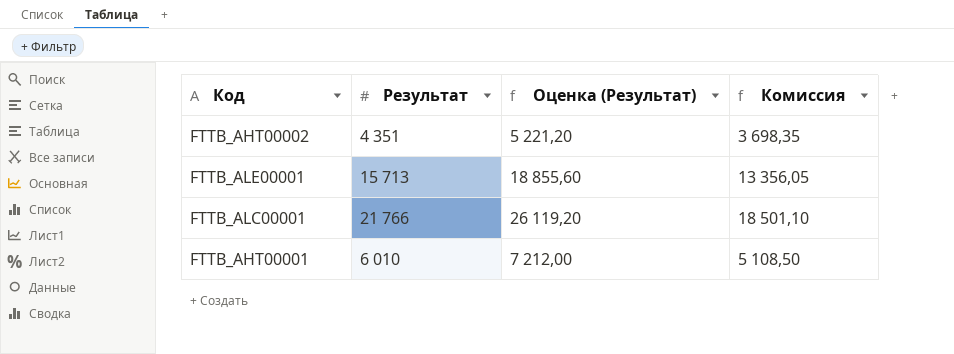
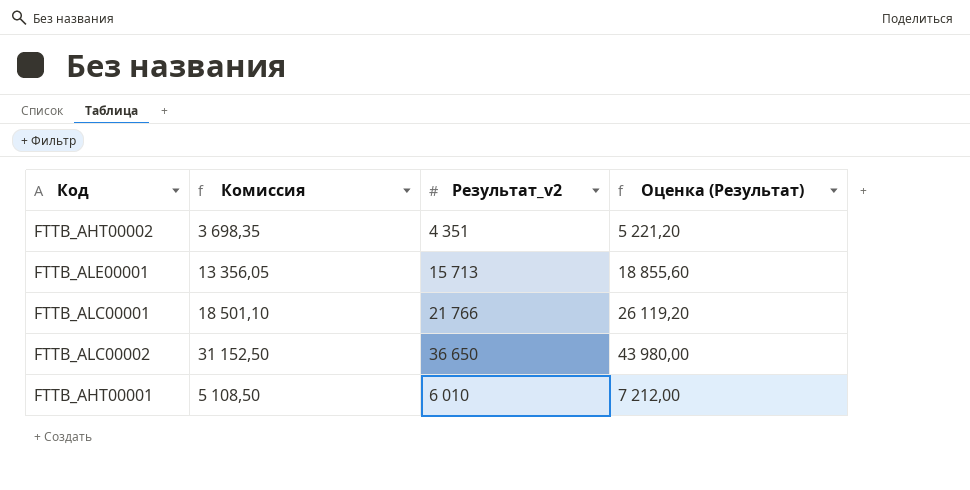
column Комиссия | position: 4 -> 2
column name: Результат -> Результат_v2
row FTTB_ALC00002: none -> 31 152,50 | 36 650 | 43 980,00

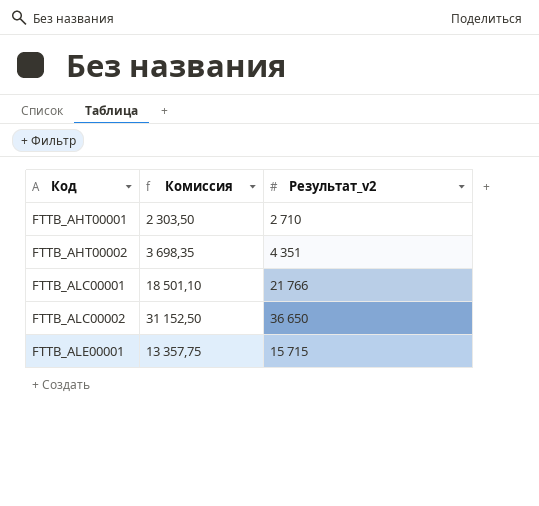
row order: none -> Код ascending
column Оценка (Результат) | formula: [Результат_v2] * 1,2 -> none
FTTB_AHT00001 | Комиссия: 5 108,50 -> 2 303,50
FTTB_AHT00001 | Результат_v2: 6 010 -> 2 710
FTTB_ALE00001 | Комиссия: 13 356,05 -> 13 357,75
FTTB_ALE00001 | Результат_v2: 15 713 -> 15 715

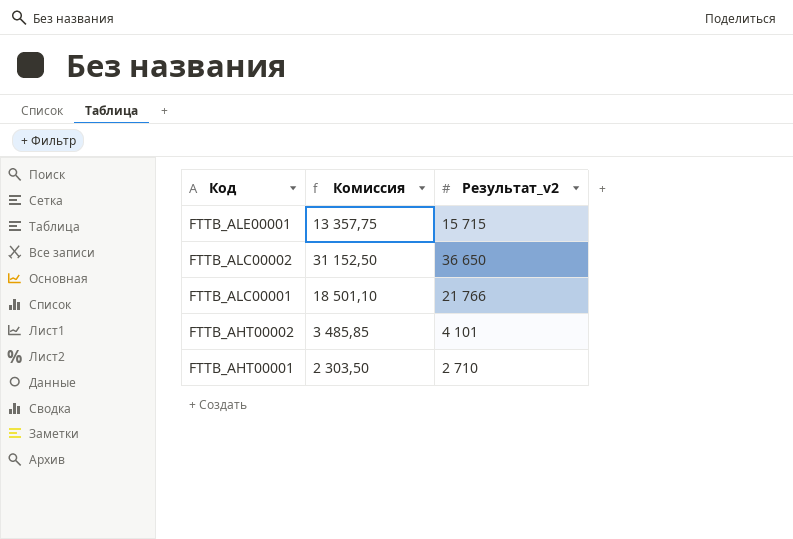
row order: Код ascending -> Код descending
FTTB_AHT00002 | Комиссия: 3 698,35 -> 3 485,85
FTTB_AHT00002 | Результат_v2: 4 351 -> 4 101

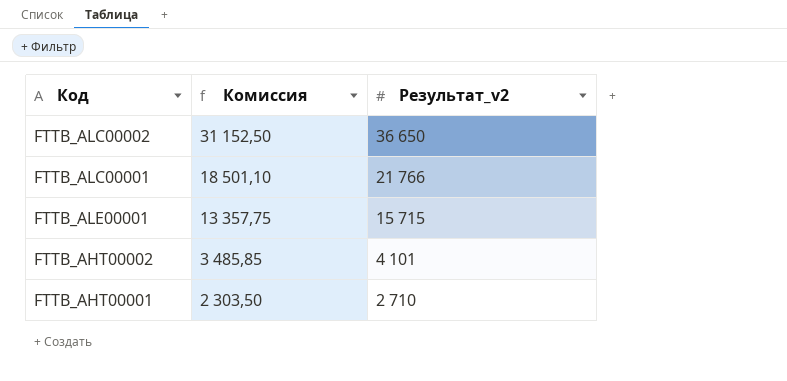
row order: Код descending -> Комиссия descending

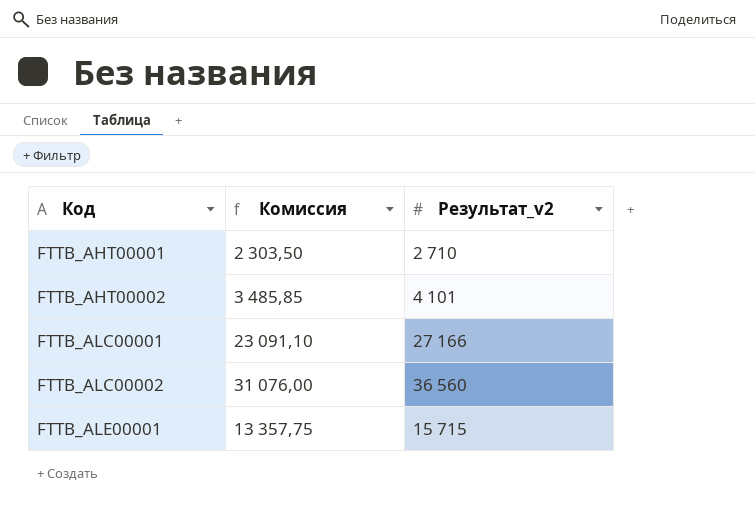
row order: Комиссия descending -> Код ascending
FTTB_ALC00001 | Комиссия: 18 501,10 -> 23 091,10
FTTB_ALC00001 | Результат_v2: 21 766 -> 27 166
FTTB_ALC00002 | Комиссия: 31 152,50 -> 31 076,00
FTTB_ALC00002 | Результат_v2: 36 650 -> 36 560

